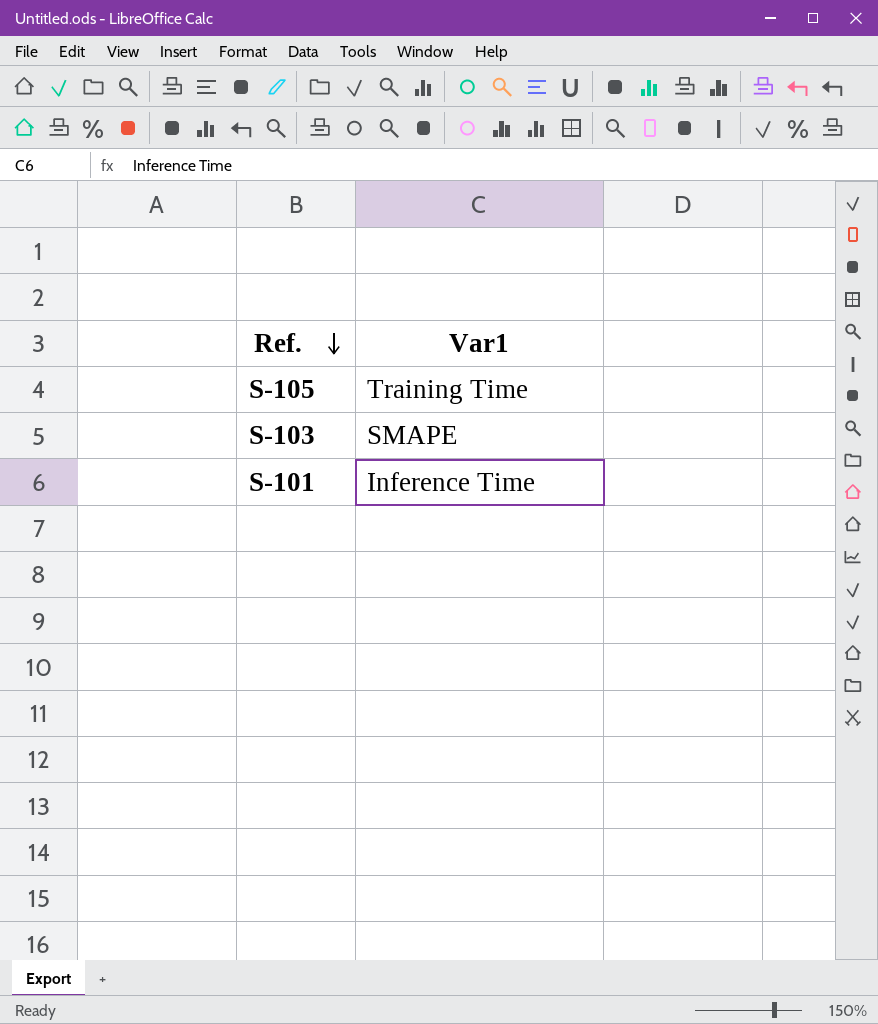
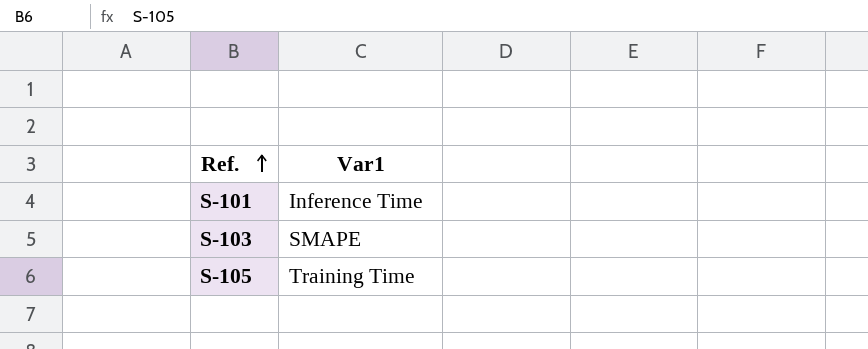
row order: Ref. descending -> Ref. ascending

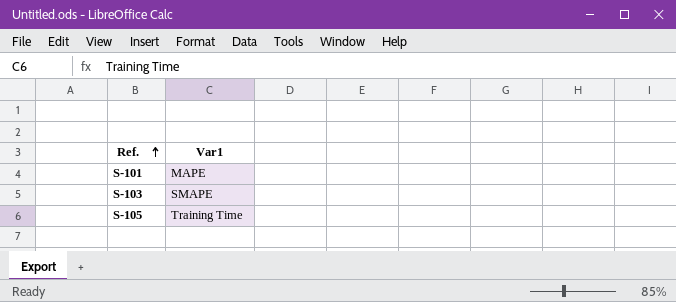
S-101 | Var1: Inference Time -> MAPE

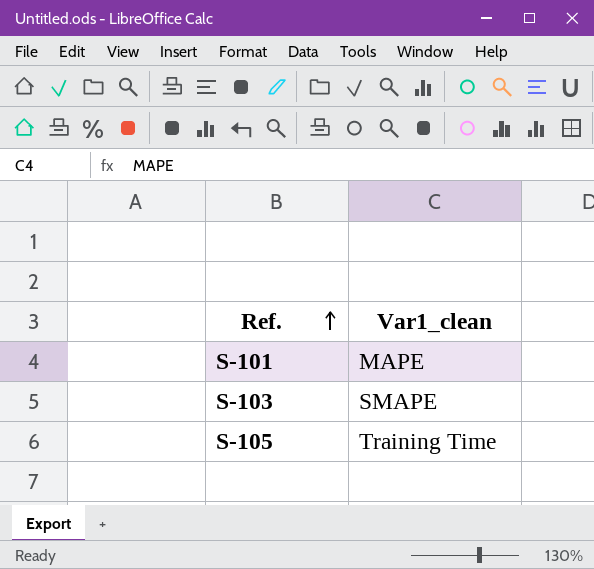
column name: Var1 -> Var1_clean

